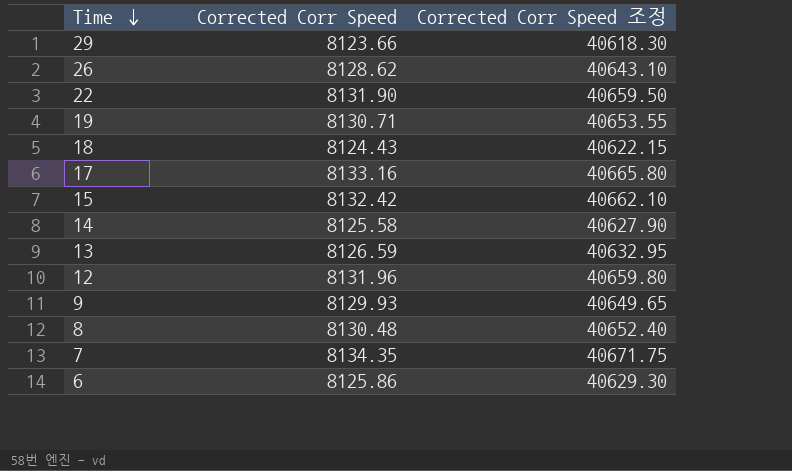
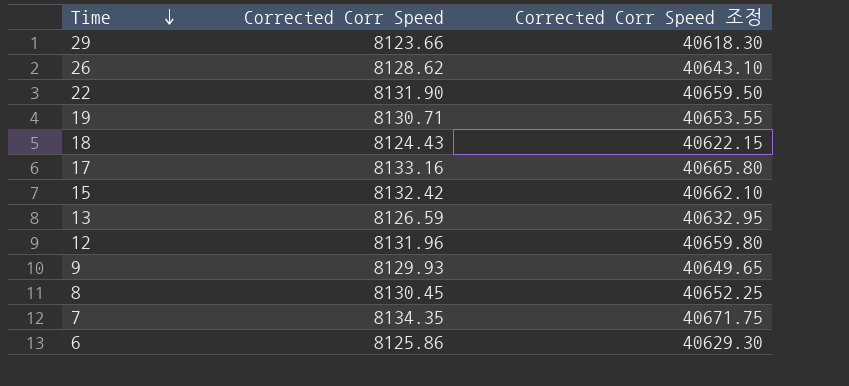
row 14: 8125.58 | 40627.90 -> none
8 | Corrected Corr Speed: 8130.48 -> 8130.45
8 | Corrected Corr Speed 조정: 40652.40 -> 40652.25

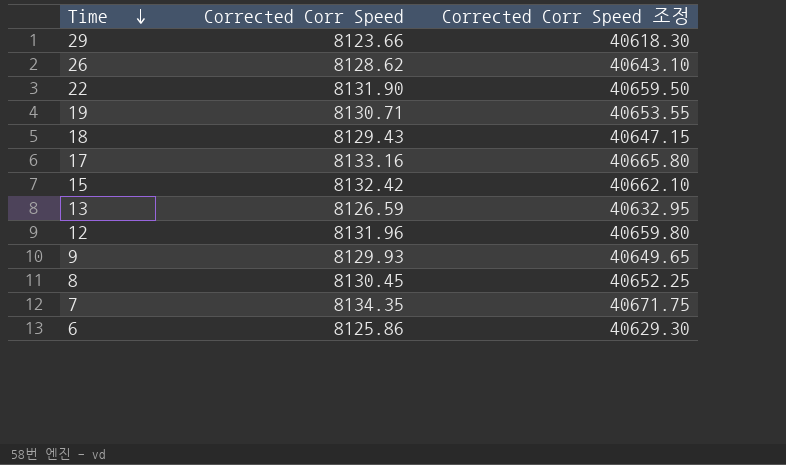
18 | Corrected Corr Speed: 8124.43 -> 8129.43
18 | Corrected Corr Speed 조정: 40622.15 -> 40647.15

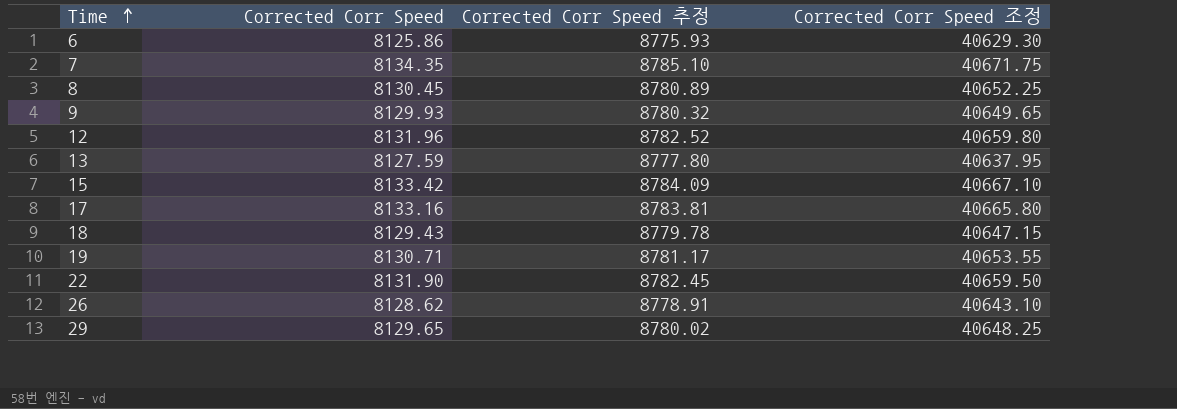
row order: Time descending -> Time ascending
column Corrected Corr Speed 추정 | formula: none -> [Corrected Corr Speed] * 1.08
13 | Corrected Corr Speed: 8126.59 -> 8127.59
13 | Corrected Corr Speed 조정: 40632.95 -> 40637.95
15 | Corrected Corr Speed: 8132.42 -> 8133.42
15 | Corrected Corr Speed 조정: 40662.10 -> 40667.10
29 | Corrected Corr Speed: 8123.66 -> 8129.65
29 | Corrected Corr Speed 조정: 40618.30 -> 40648.25

